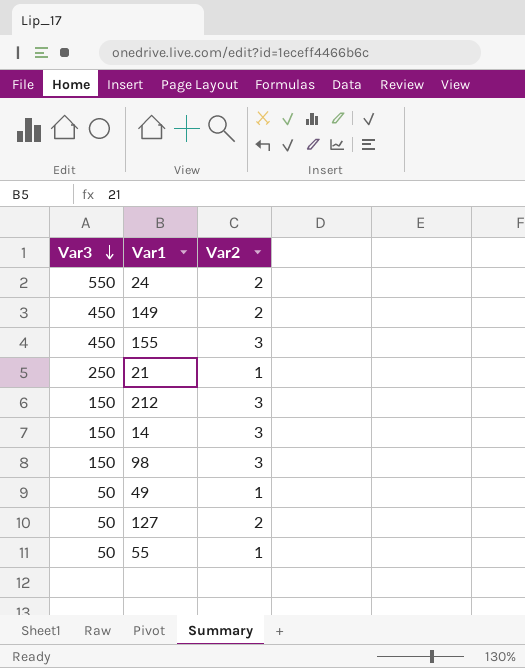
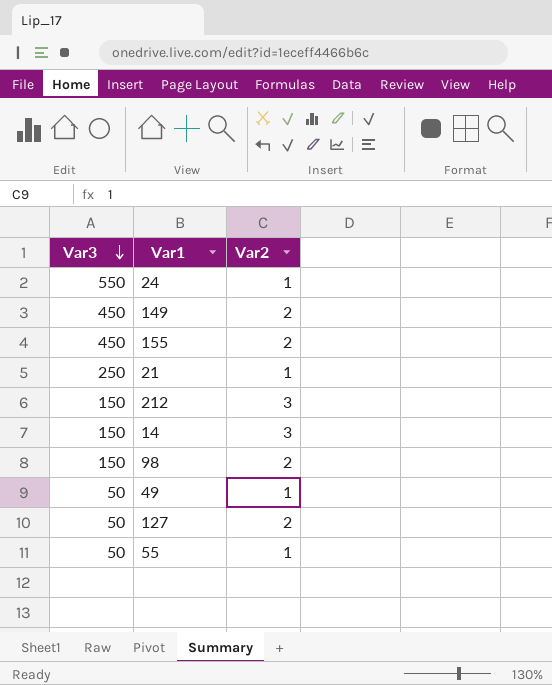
24 | Var2: 2 -> 1
155 | Var2: 3 -> 2
98 | Var2: 3 -> 2

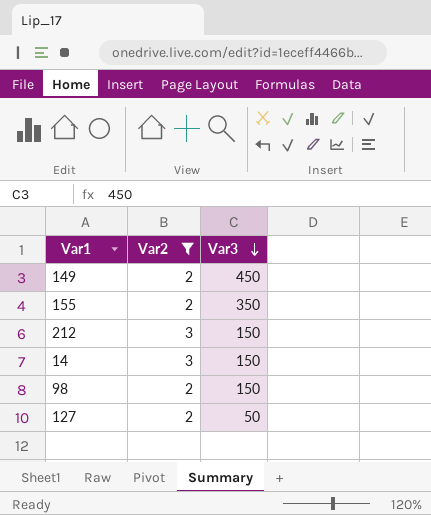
filter: none -> Var2 != 1
column Var3 | position: 1 -> 3
155 | Var3: 450 -> 350

